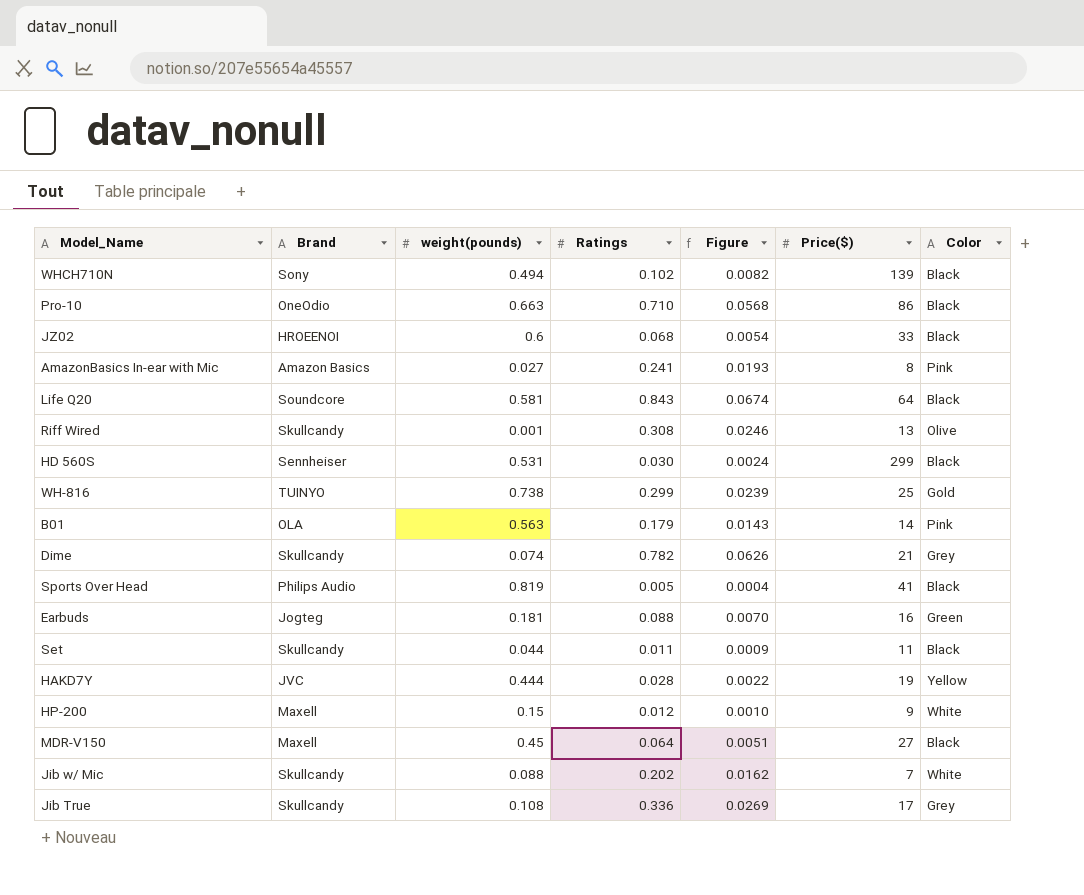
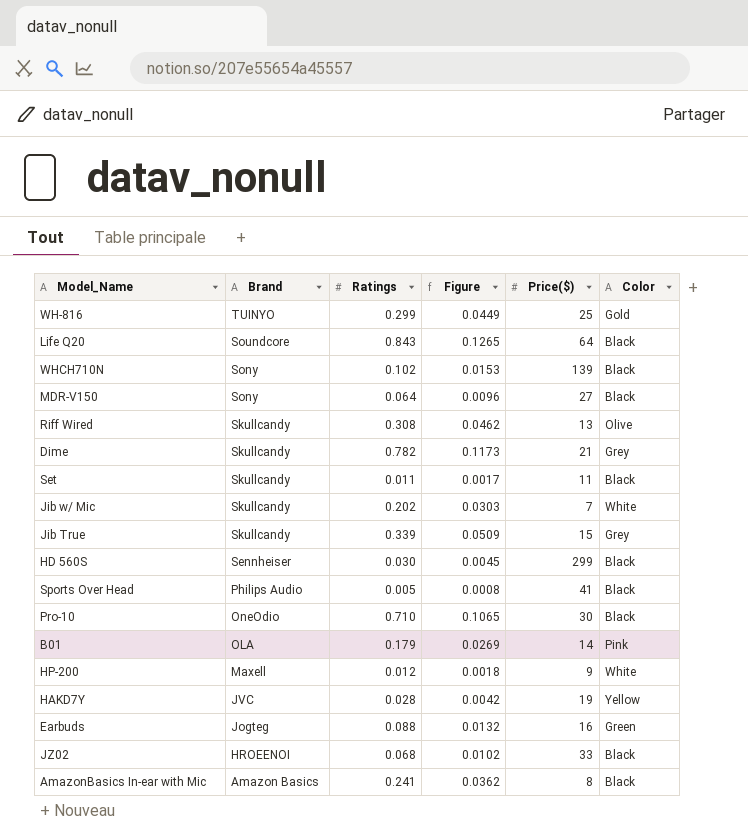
row order: none -> Brand descending
column weight(pounds) | position: 3 -> none
column Figure | formula: [Ratings] * 0.08 -> [Ratings] * 0.15
MDR-V150 | Brand: Maxell -> Sony
Jib True | Ratings: 0.336 -> 0.339
Jib True | Price($): 17 -> 15
Pro-10 | Price($): 86 -> 30
AmazonBasics In-ear with Mic | Color: Pink -> Black

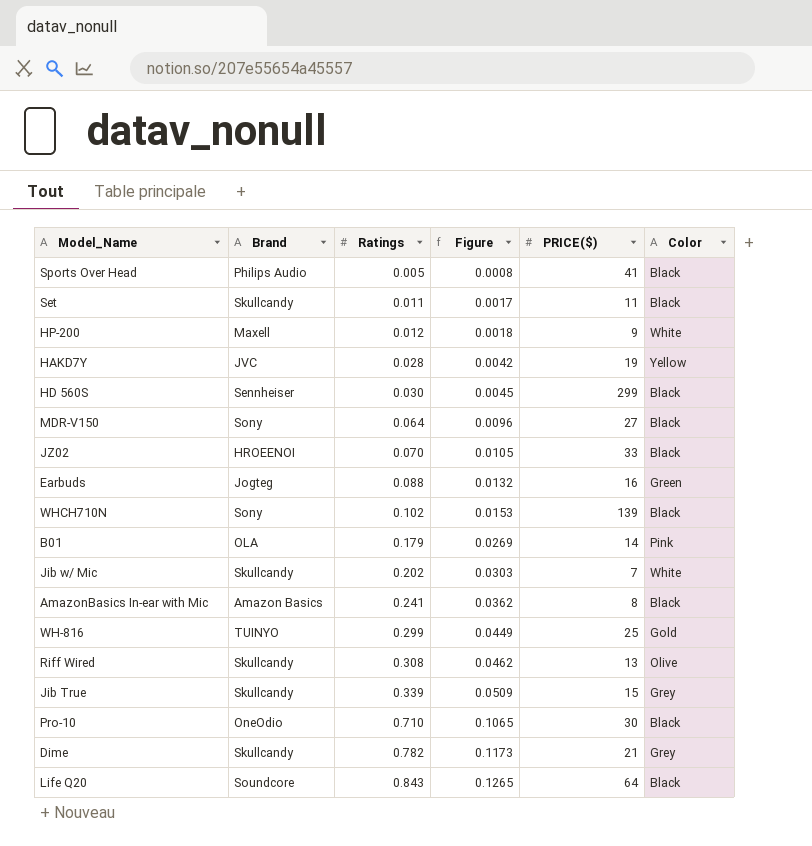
row order: Brand descending -> Ratings ascending
column name: Price($) -> PRICE($)
JZ02 | Ratings: 0.068 -> 0.070
JZ02 | Figure: 0.0102 -> 0.0105

